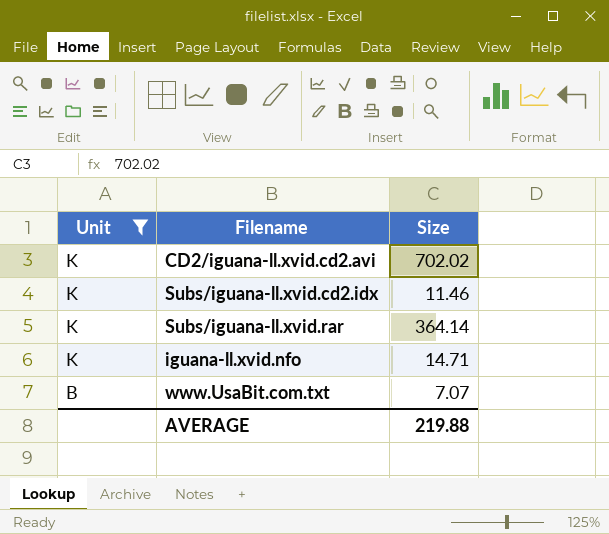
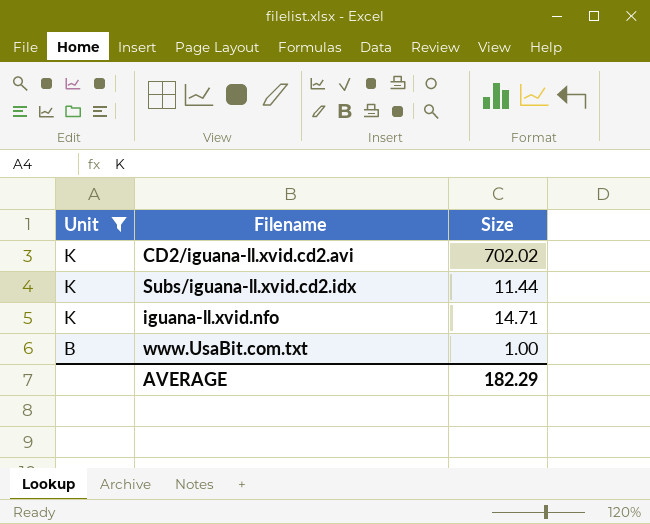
row Subs/iguana-ll.xvid.rar: K | 364.14 -> none
Subs/iguana-ll.xvid.cd2.idx | Size: 11.46 -> 11.44
www.UsaBit.com.txt | Size: 7.07 -> 1.00
AVERAGE | Size: 219.88 -> 182.29

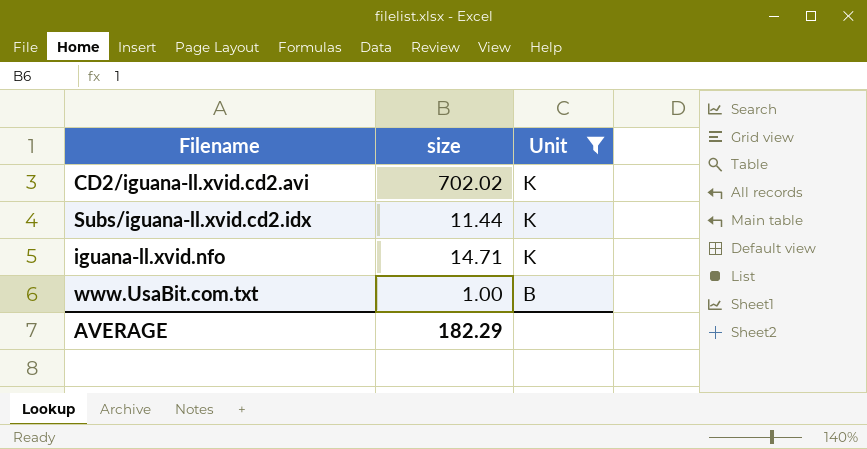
column name: Size -> size
column Unit | position: 1 -> 3

